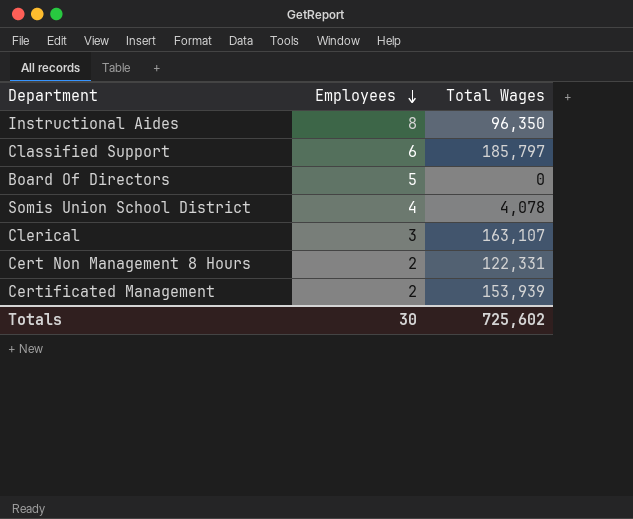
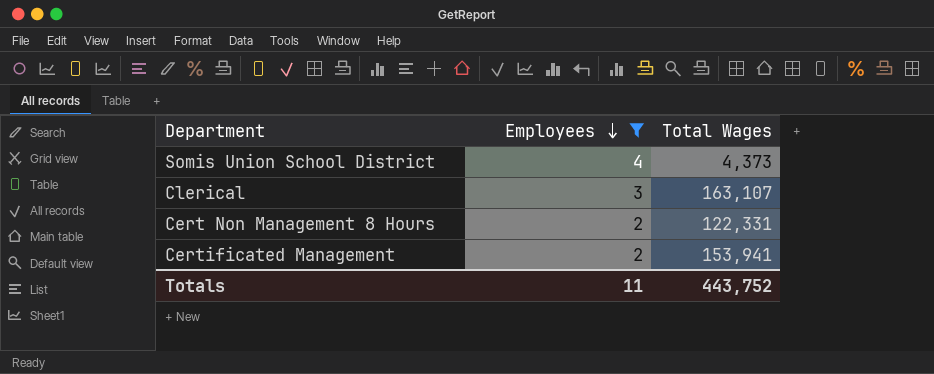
filter: none -> Employees <= 4
Somis Union School District | Total Wages: 4,078 -> 4,373
Certificated Management | Total Wages: 153,939 -> 153,941
Totals | Employees: 30 -> 11
Totals | Total Wages: 725,602 -> 443,752

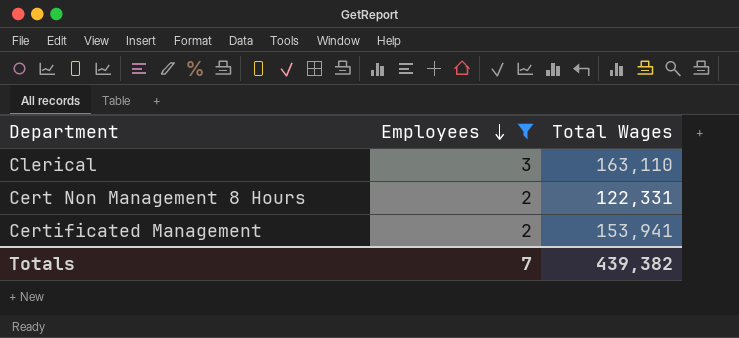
row Somis Union School District: 4 | 4,373 -> none
Clerical | Total Wages: 163,107 -> 163,110
Totals | Employees: 11 -> 7
Totals | Total Wages: 443,752 -> 439,382

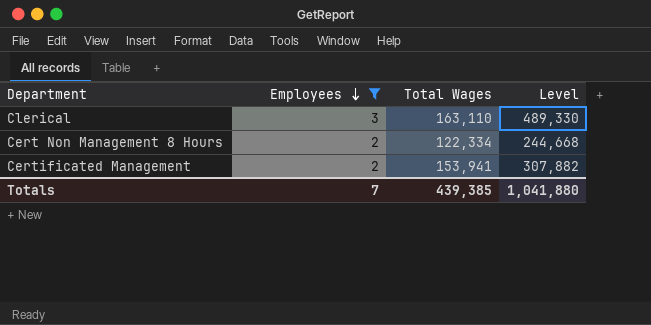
column Level | formula: none -> [Employees] * [Total Wages]
Cert Non Management 8 Hours | Total Wages: 122,331 -> 122,334
Totals | Total Wages: 439,382 -> 439,385

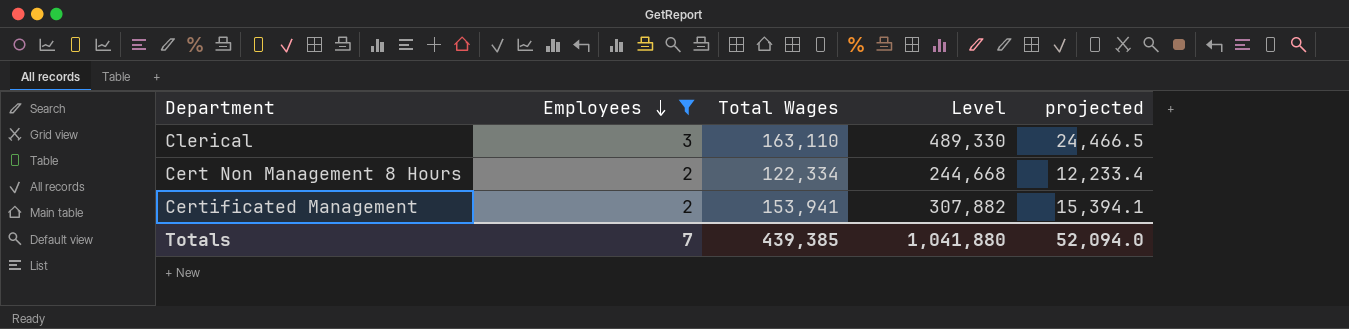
column projected | formula: none -> [Level] * 0.05

